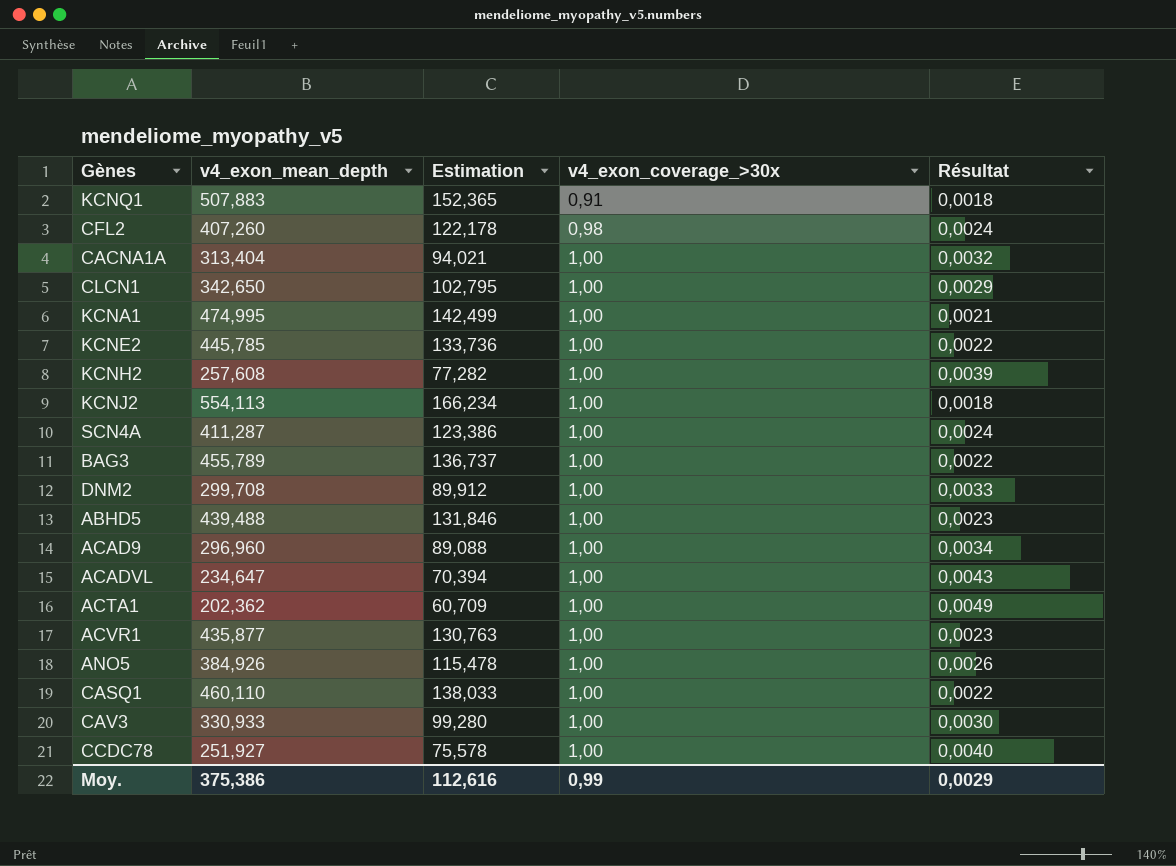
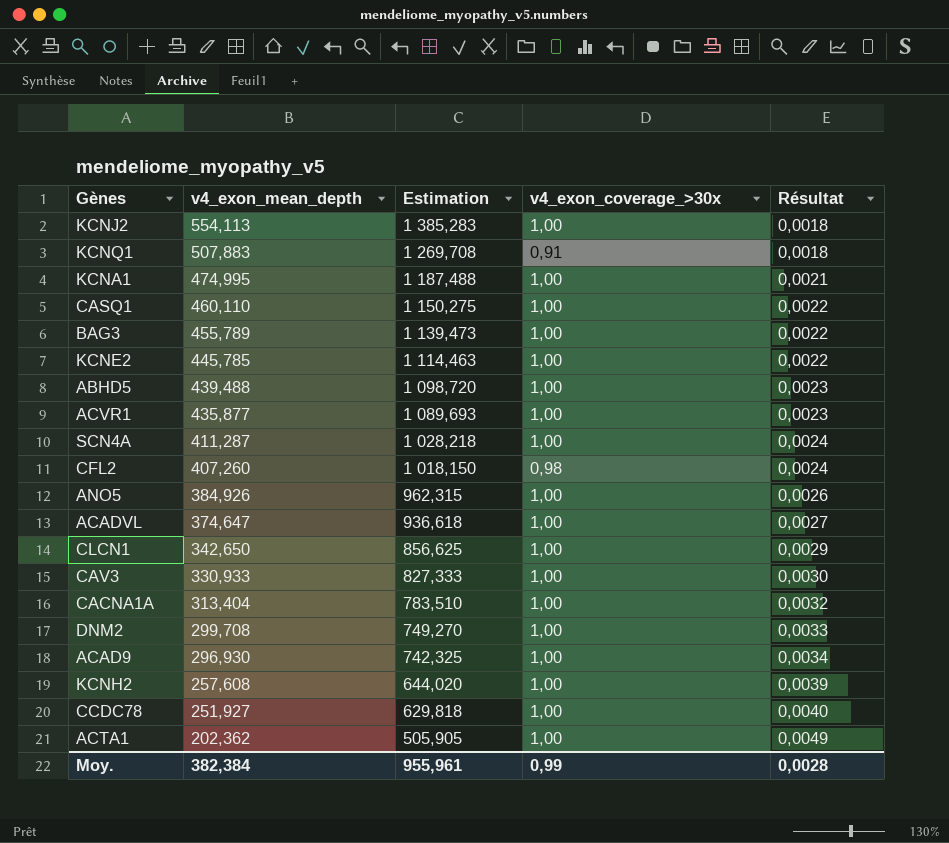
row order: v4_exon_coverage_>30x ascending -> v4_exon_mean_depth descending
column Estimation | formula: [v4_exon_mean_depth] * 0,3 -> [v4_exon_mean_depth] * 2,5
ACADVL | v4_exon_mean_depth: 234,647 -> 374,647
ACADVL | Résultat: 0,0043 -> 0,0027
ACAD9 | v4_exon_mean_depth: 296,960 -> 296,930
Moy. | v4_exon_mean_depth: 375,386 -> 382,384
Moy. | Estimation: 112,616 -> 955,961
Moy. | Résultat: 0,0029 -> 0,0028

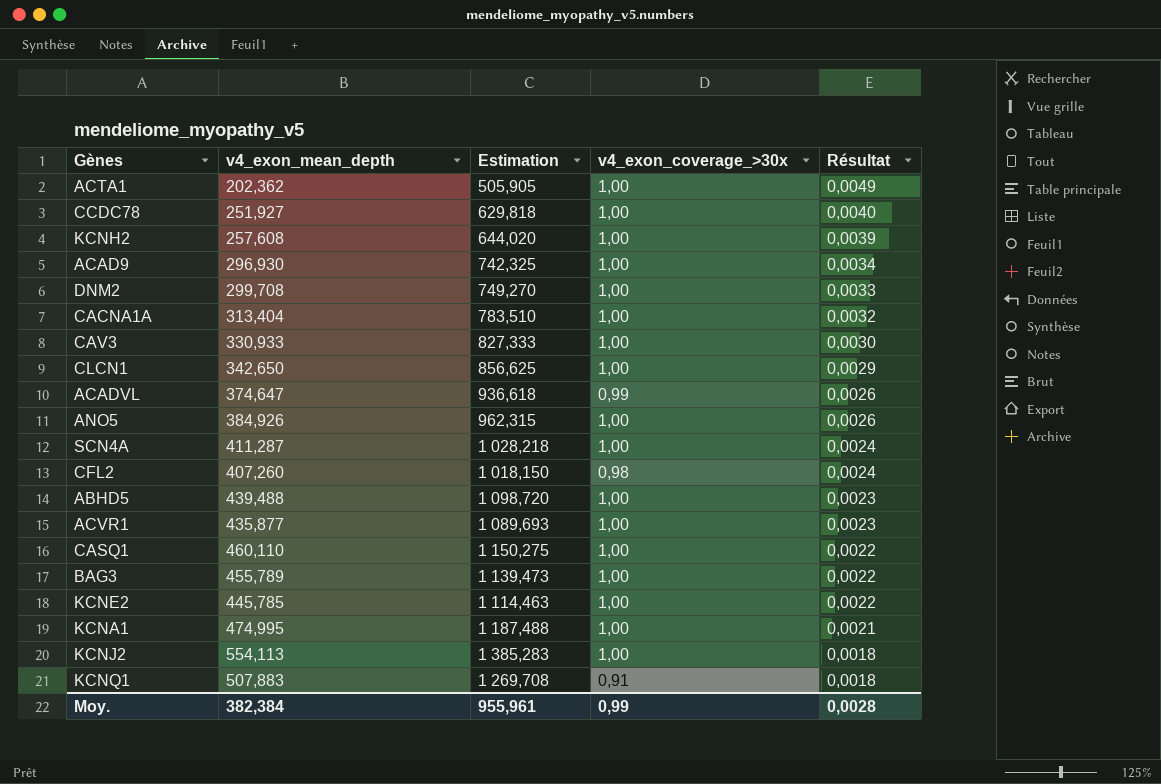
row order: v4_exon_mean_depth descending -> Résultat descending
ACADVL | v4_exon_coverage_>30x: 1,00 -> 0,99
ACADVL | Résultat: 0,0027 -> 0,0026

